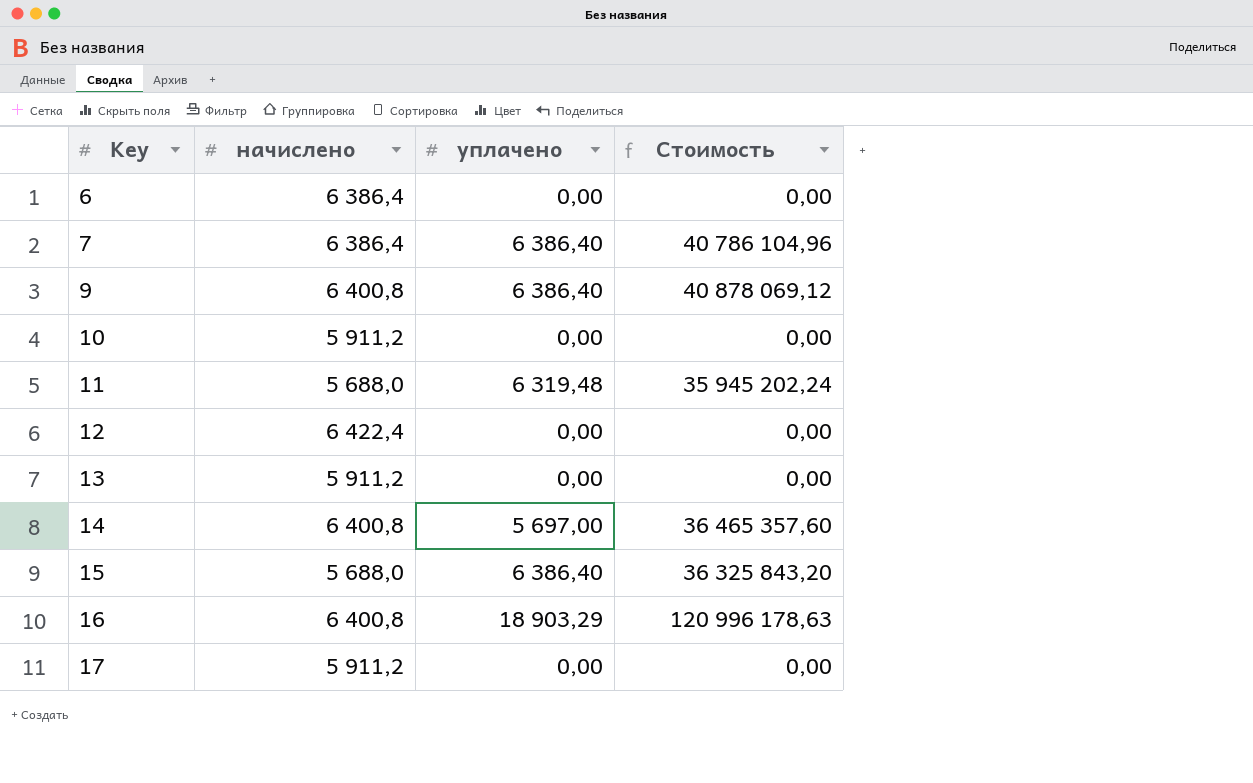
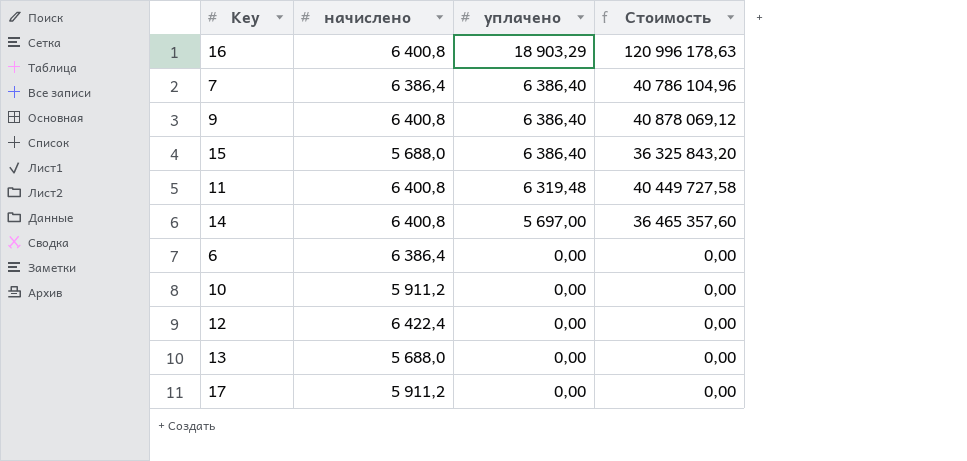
row order: Key ascending -> уплачено descending
11 | начислено: 5 688,0 -> 6 400,8
11 | Стоимость: 35 945 202,24 -> 40 449 727,58
13 | начислено: 5 911,2 -> 5 688,0

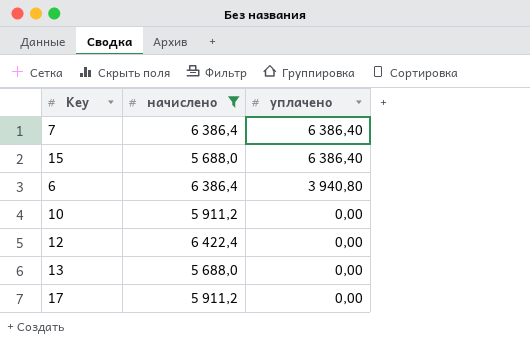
filter: none -> начислено != 6 400,8
column Стоимость | formula: [начислено] * [уплачено] -> none
6 | уплачено: 0,00 -> 3 940,80

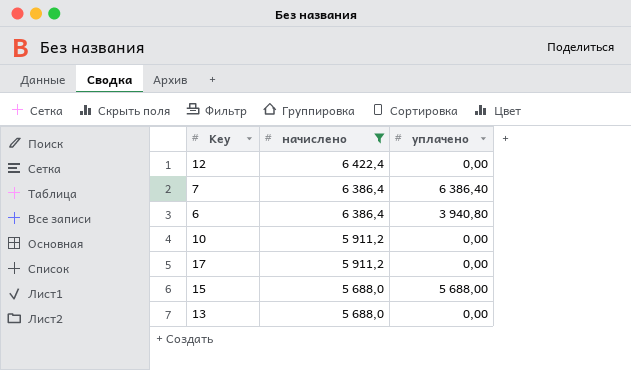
row order: уплачено descending -> начислено descending
15 | уплачено: 6 386,40 -> 5 688,00

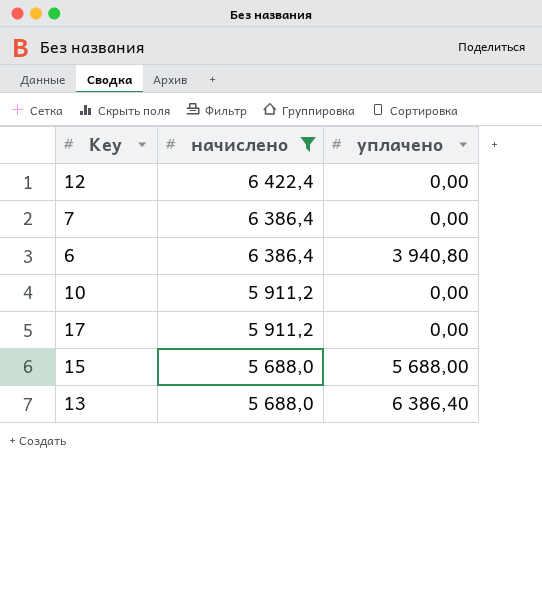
7 | уплачено: 6 386,40 -> 0,00
13 | уплачено: 0,00 -> 6 386,40

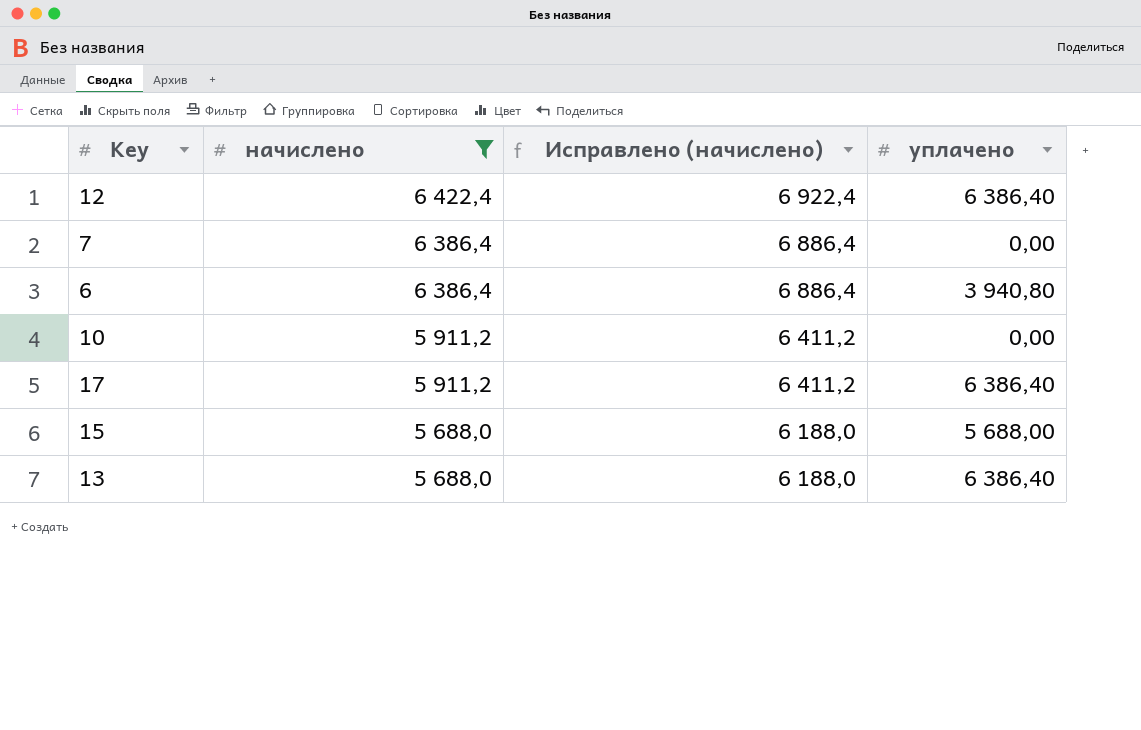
column Исправлено (начислено) | formula: none -> [начислено] + 500
12 | уплачено: 0,00 -> 6 386,40
17 | уплачено: 0,00 -> 6 386,40

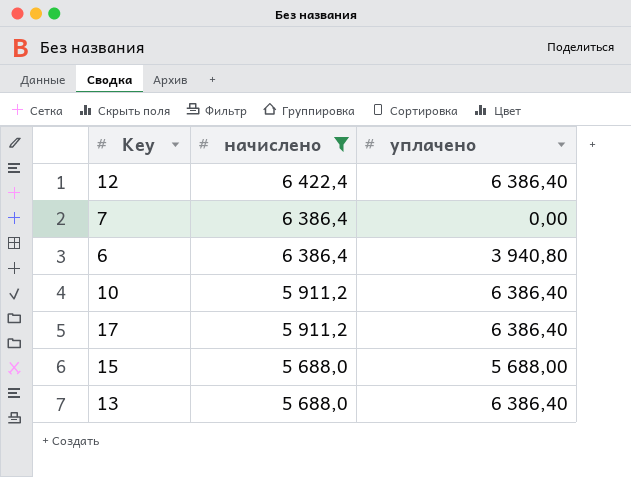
column Исправлено (начислено) | formula: [начислено] + 500 -> none
10 | уплачено: 0,00 -> 6 386,40

